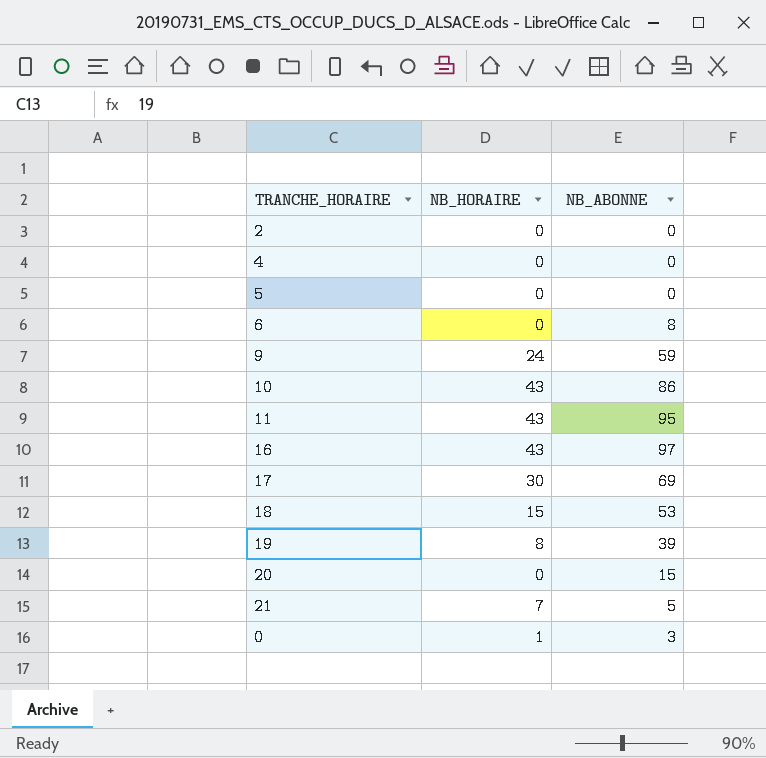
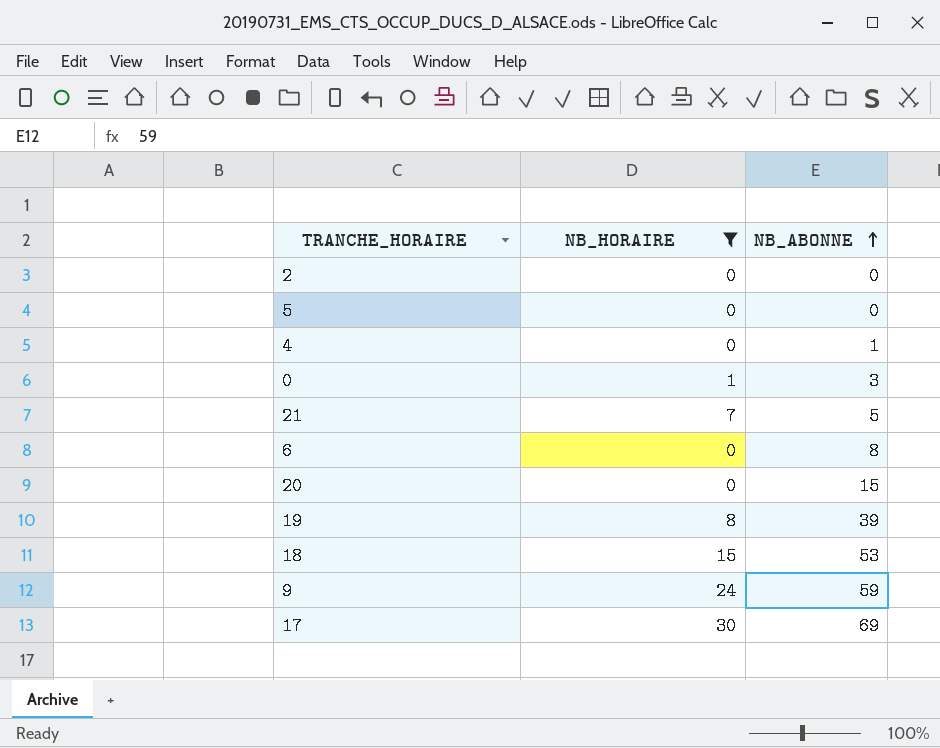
filter: none -> NB_HORAIRE != 43
row order: none -> NB_ABONNE ascending
4 | NB_ABONNE: 0 -> 1

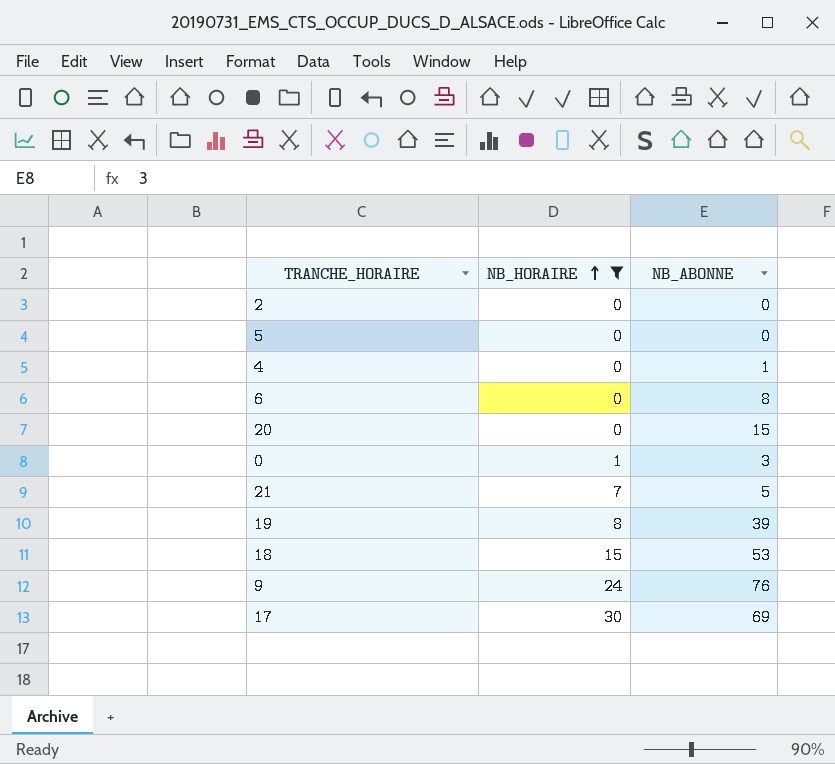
row order: NB_ABONNE ascending -> NB_HORAIRE ascending
9 | NB_ABONNE: 59 -> 76

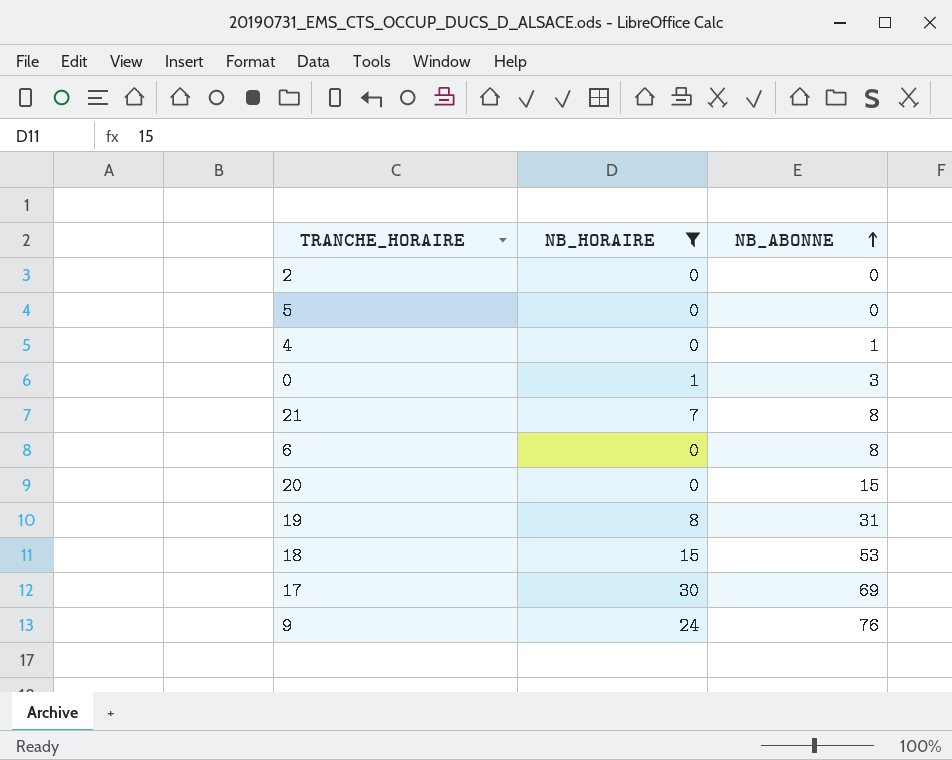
row order: NB_HORAIRE ascending -> NB_ABONNE ascending
21 | NB_ABONNE: 5 -> 8
19 | NB_ABONNE: 39 -> 31

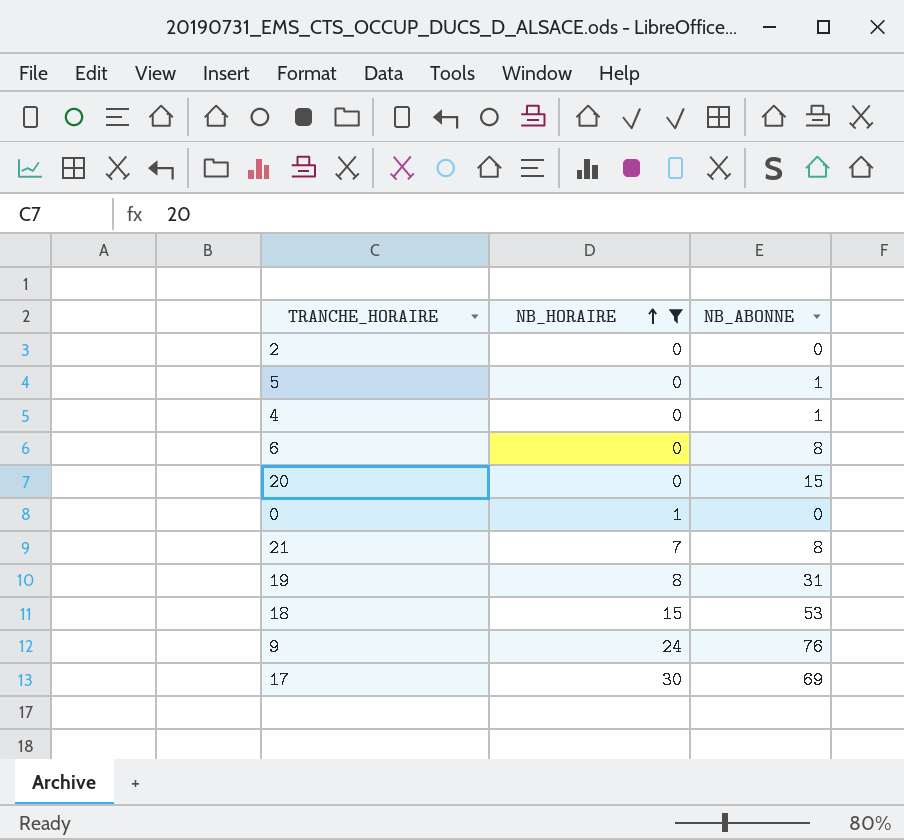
row order: NB_ABONNE ascending -> NB_HORAIRE ascending
5 | NB_ABONNE: 0 -> 1
0 | NB_ABONNE: 3 -> 0

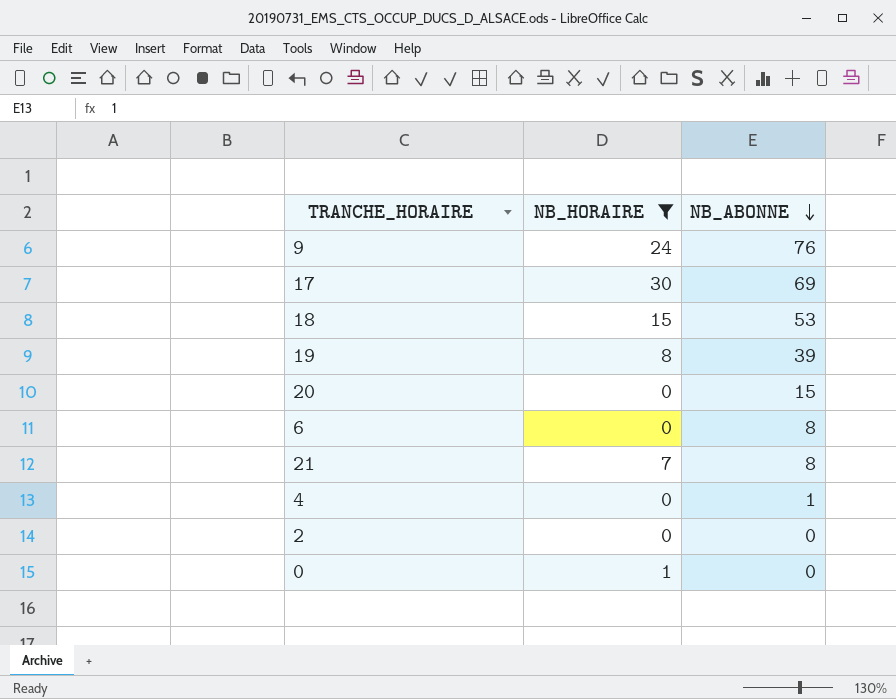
row order: NB_HORAIRE ascending -> NB_ABONNE descending
row 5: 0 | 1 -> none
19 | NB_ABONNE: 31 -> 39

